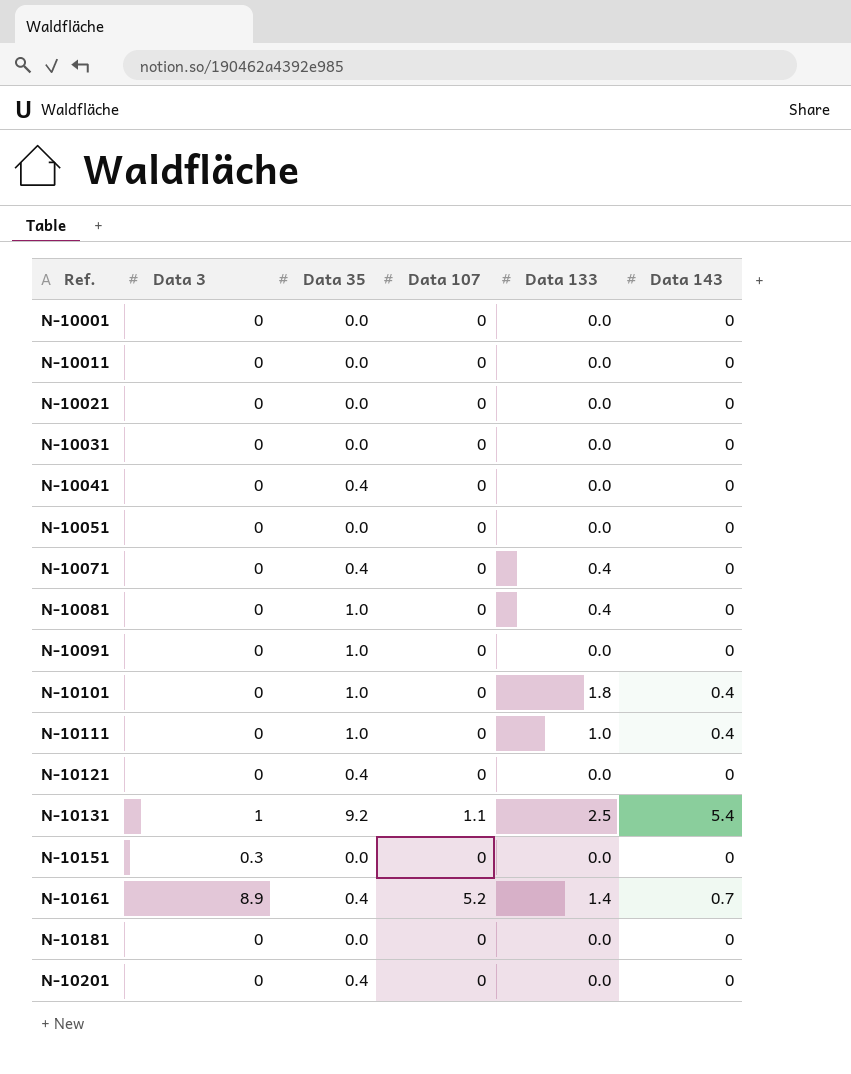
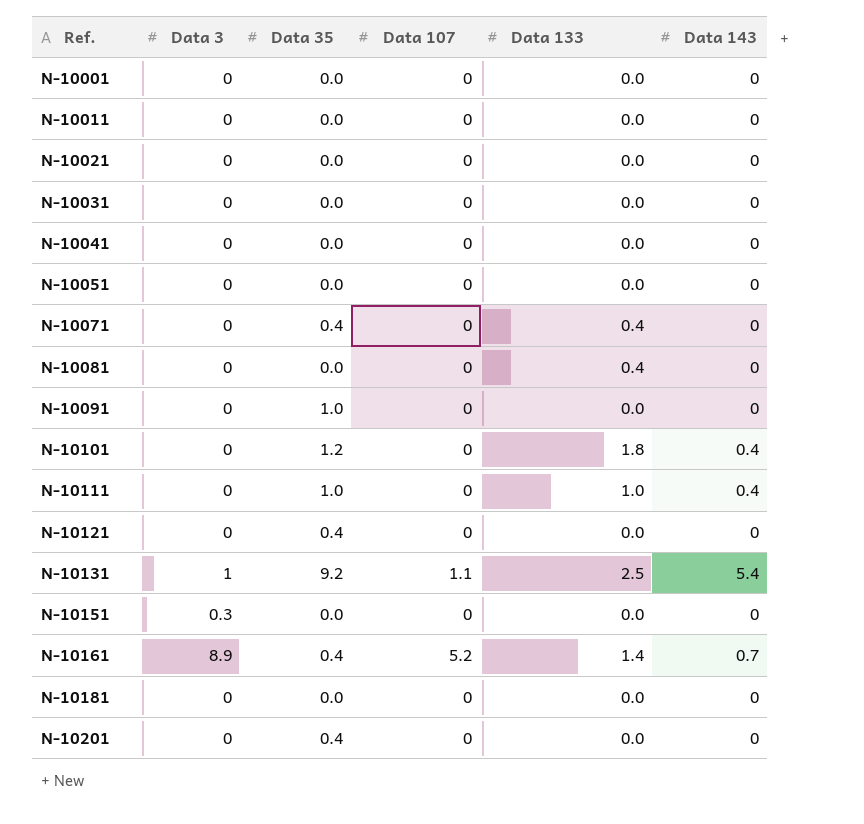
N-10041 | Data 35: 0.4 -> 0.0
N-10081 | Data 35: 1.0 -> 0.0
N-10101 | Data 35: 1.0 -> 1.2

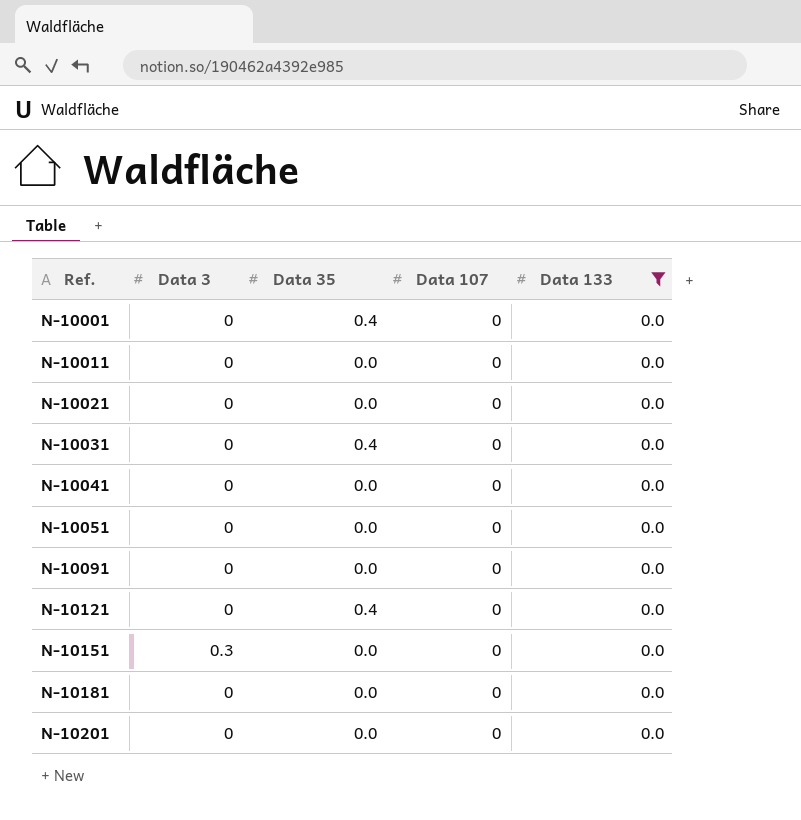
filter: none -> Data 133 = 0.0
column Data 143 | position: 6 -> none
N-10001 | Data 35: 0.0 -> 0.4
N-10031 | Data 35: 0.0 -> 0.4
N-10091 | Data 35: 1.0 -> 0.0
N-10201 | Data 35: 0.4 -> 0.0

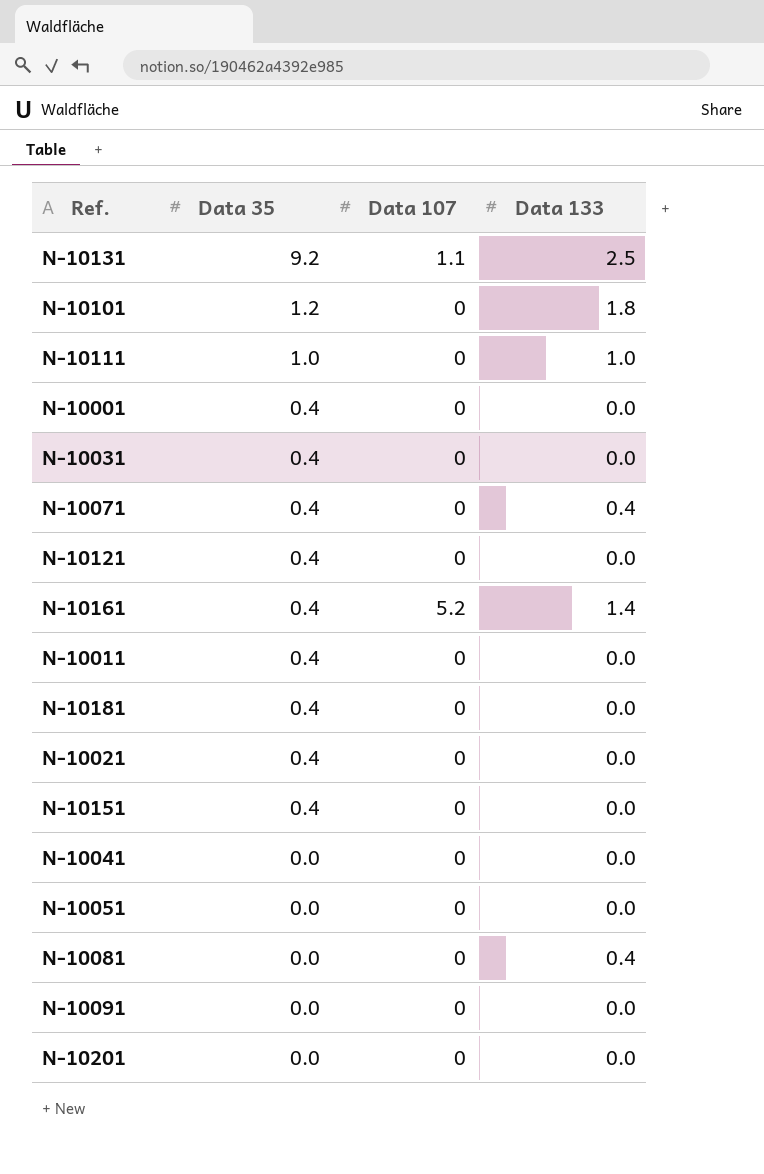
filter: Data 133 = 0.0 -> none
row order: Ref. ascending -> Data 35 descending
column Data 3 | position: 2 -> none
N-10011 | Data 35: 0.0 -> 0.4
N-10181 | Data 35: 0.0 -> 0.4
N-10021 | Data 35: 0.0 -> 0.4
N-10151 | Data 35: 0.0 -> 0.4

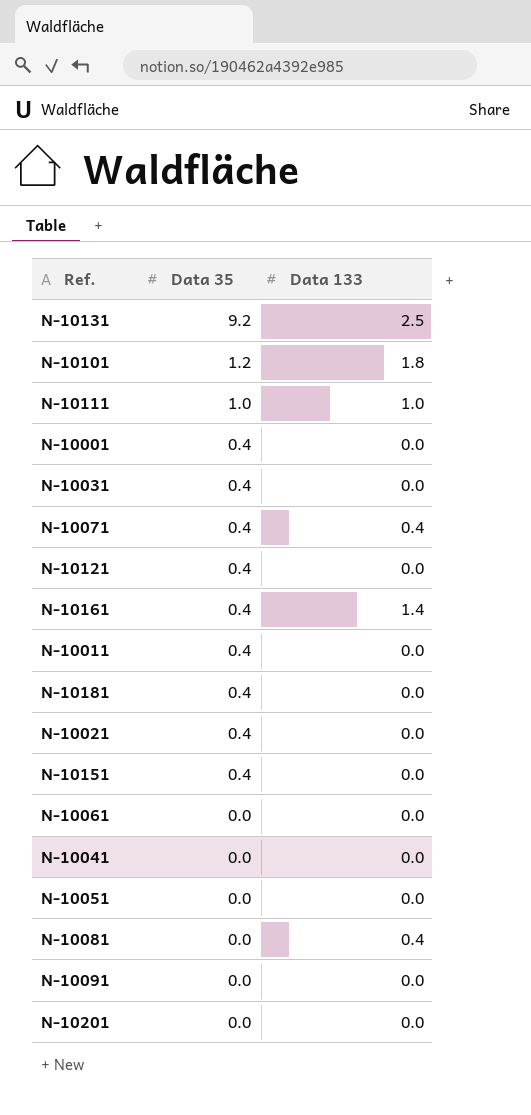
column Data 107 | position: 3 -> none
row N-10061: none -> 0.0 | 0.0

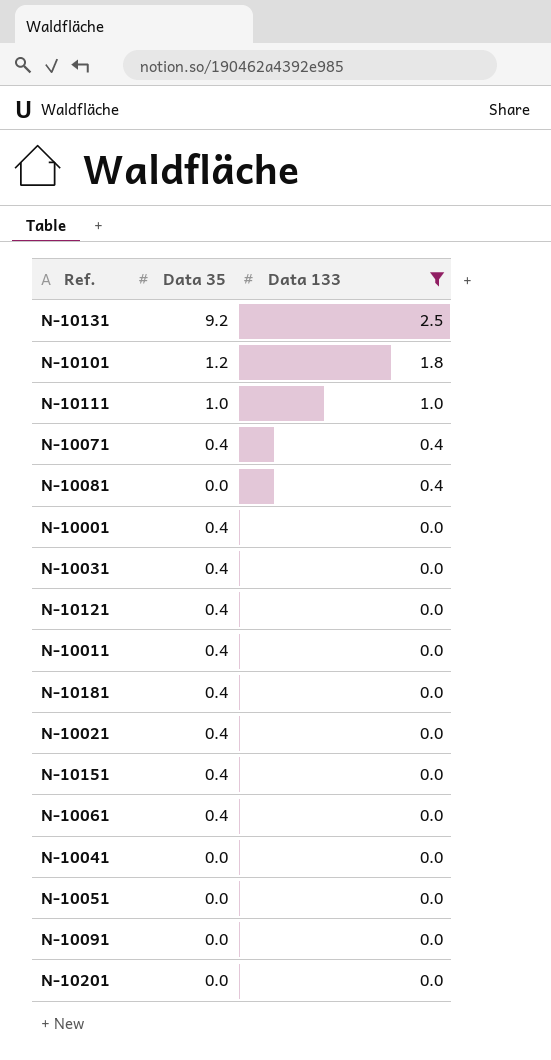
filter: none -> Data 133 != 1.4
row order: Data 35 descending -> Data 133 descending
N-10061 | Data 35: 0.0 -> 0.4

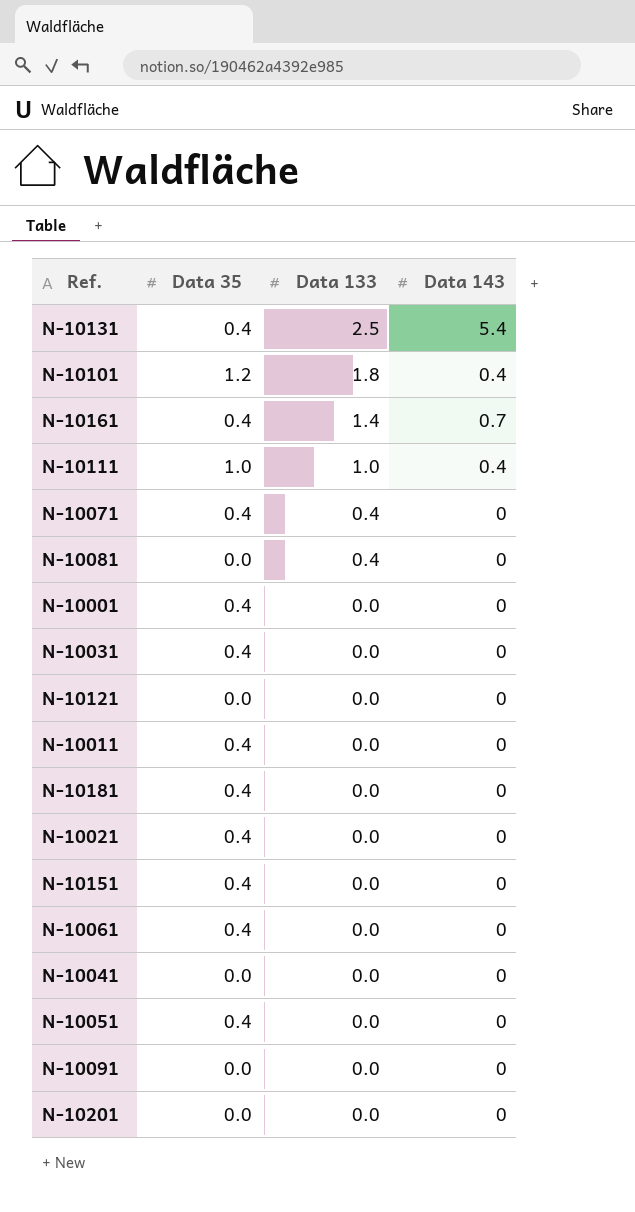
filter: Data 133 != 1.4 -> none
column Data 143 | position: none -> 4
N-10131 | Data 35: 9.2 -> 0.4
N-10121 | Data 35: 0.4 -> 0.0
N-10051 | Data 35: 0.0 -> 0.4

